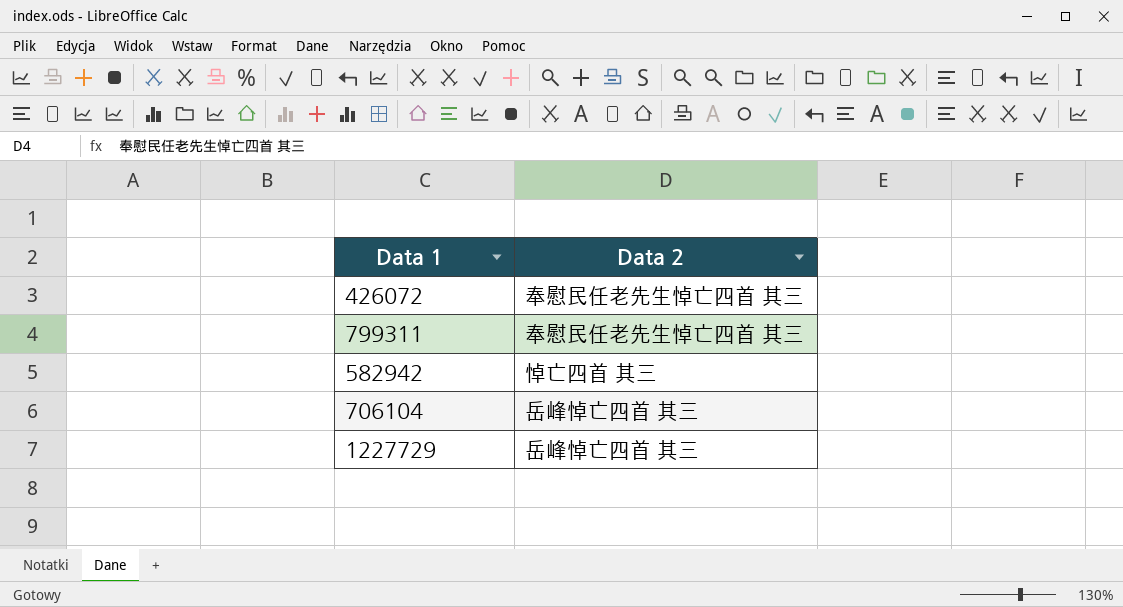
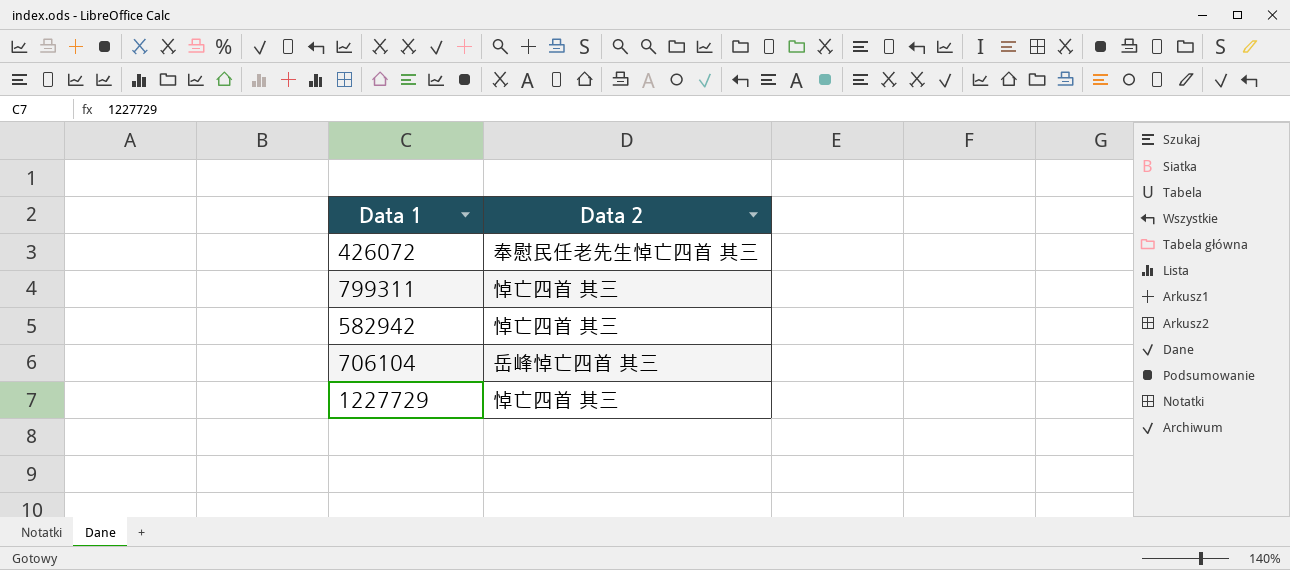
799311 | Data 2: 奉慰民任老先生悼亡四首 其三 -> 悼亡四首 其三
1227729 | Data 2: 岳峰悼亡四首 其三 -> 悼亡四首 其三

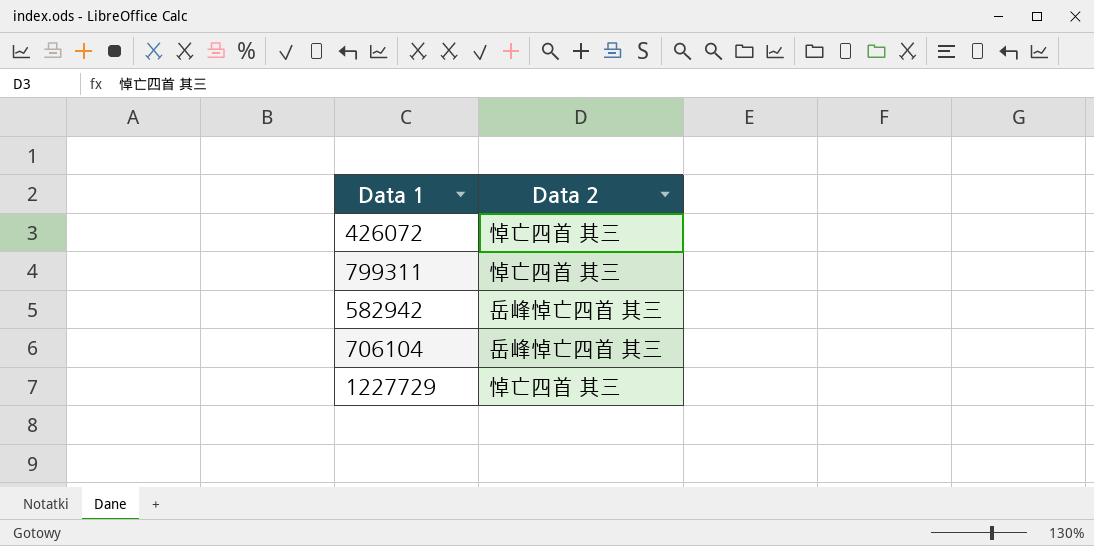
426072 | Data 2: 奉慰民任老先生悼亡四首 其三 -> 悼亡四首 其三
582942 | Data 2: 悼亡四首 其三 -> 岳峰悼亡四首 其三

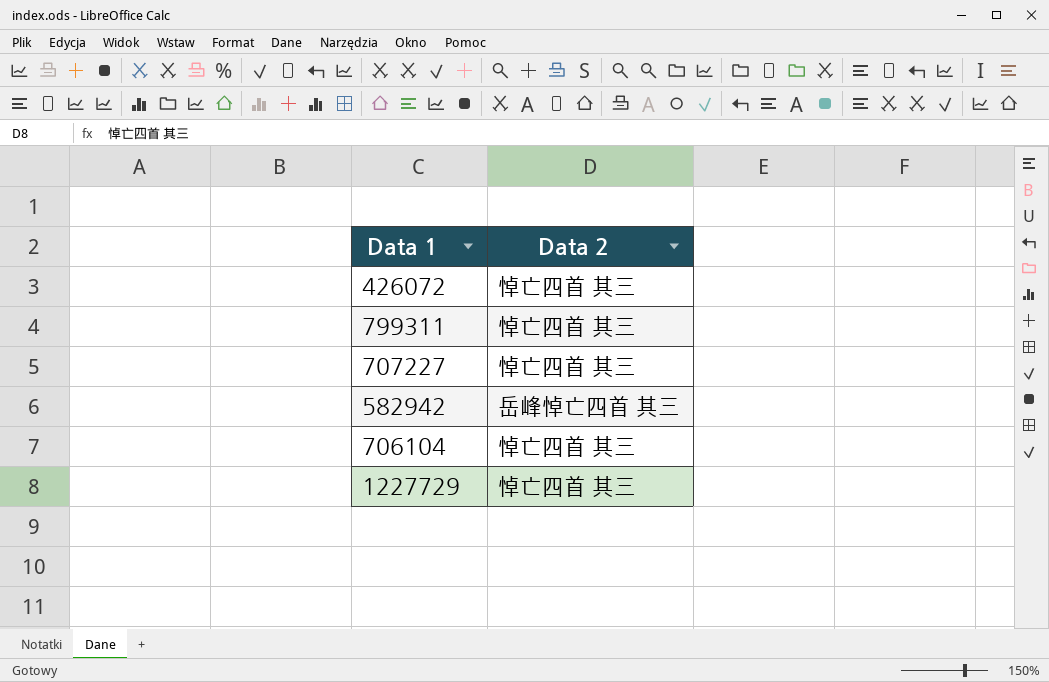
row 707227: none -> 悼亡四首 其三
706104 | Data 2: 岳峰悼亡四首 其三 -> 悼亡四首 其三

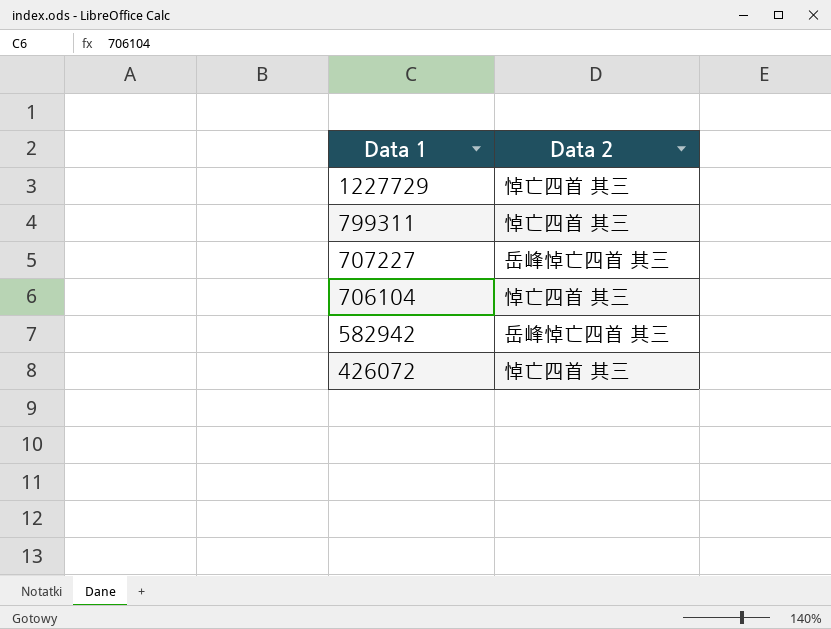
row order: none -> Data 1 descending
707227 | Data 2: 悼亡四首 其三 -> 岳峰悼亡四首 其三

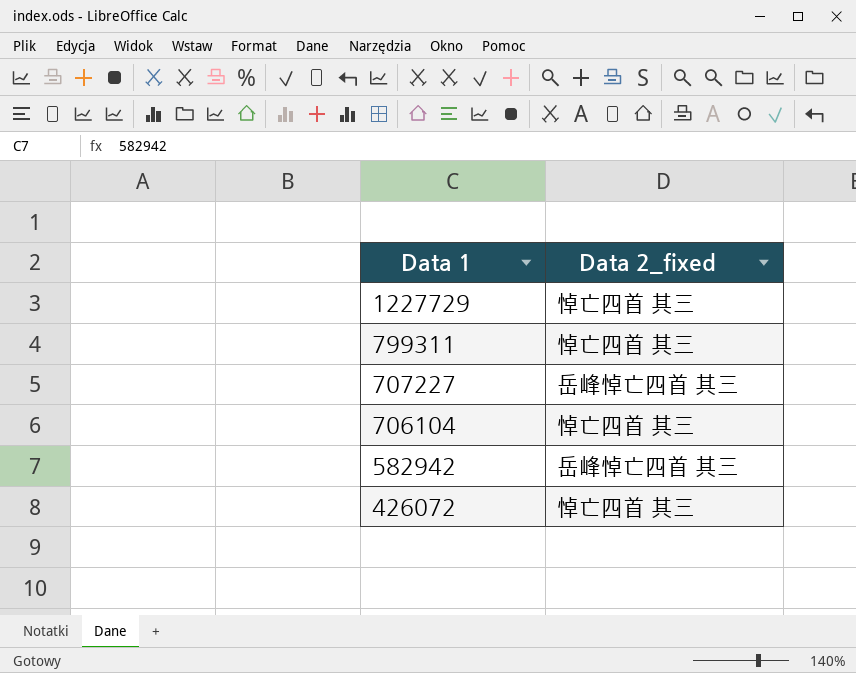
column name: Data 2 -> Data 2_fixed

